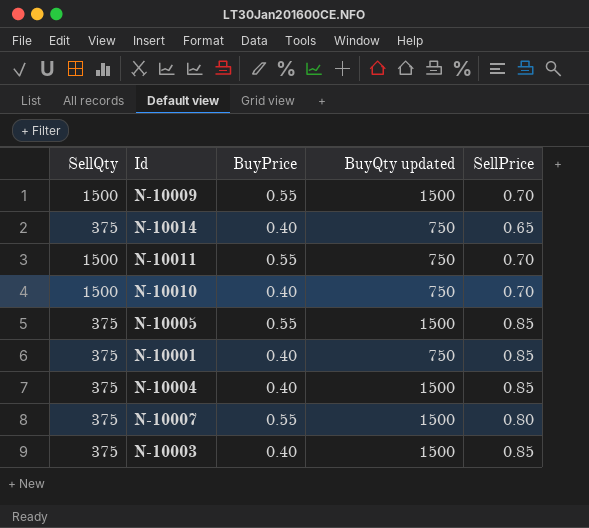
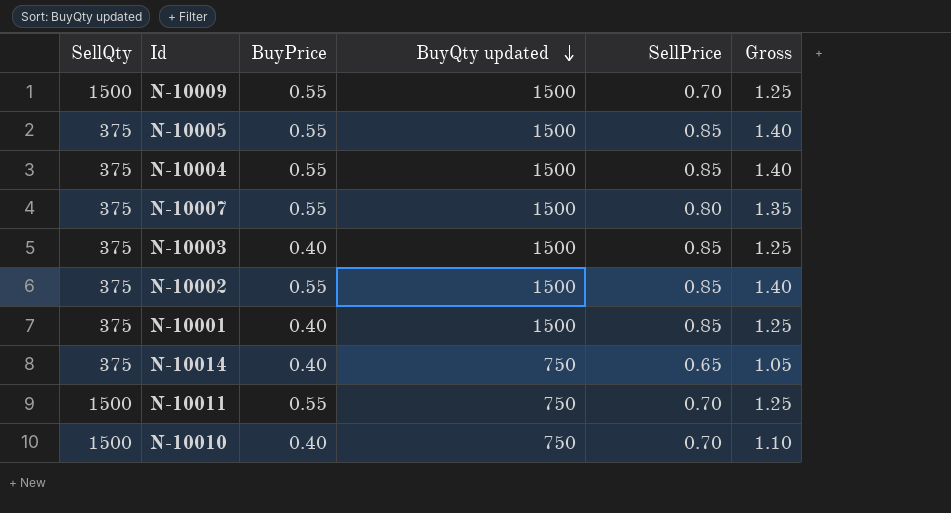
row order: none -> BuyQty updated descending
column Gross | formula: none -> [BuyPrice] + [SellPrice]
N-10004 | BuyPrice: 0.40 -> 0.55
row N-10002: none -> 375 | 0.55 | 1500 | 0.85 | 1.40
N-10001 | BuyQty updated: 750 -> 1500

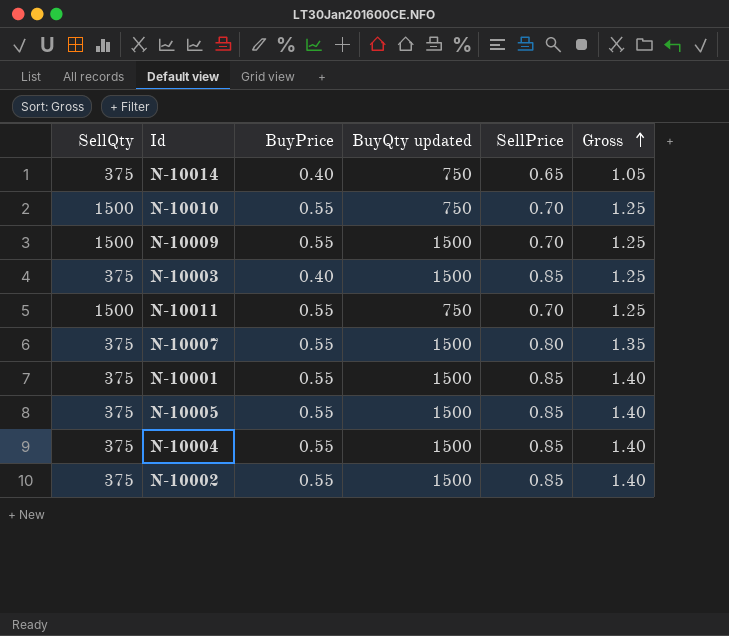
row order: BuyQty updated descending -> Gross ascending
N-10010 | BuyPrice: 0.40 -> 0.55
N-10010 | Gross: 1.10 -> 1.25
N-10001 | BuyPrice: 0.40 -> 0.55
N-10001 | Gross: 1.25 -> 1.40

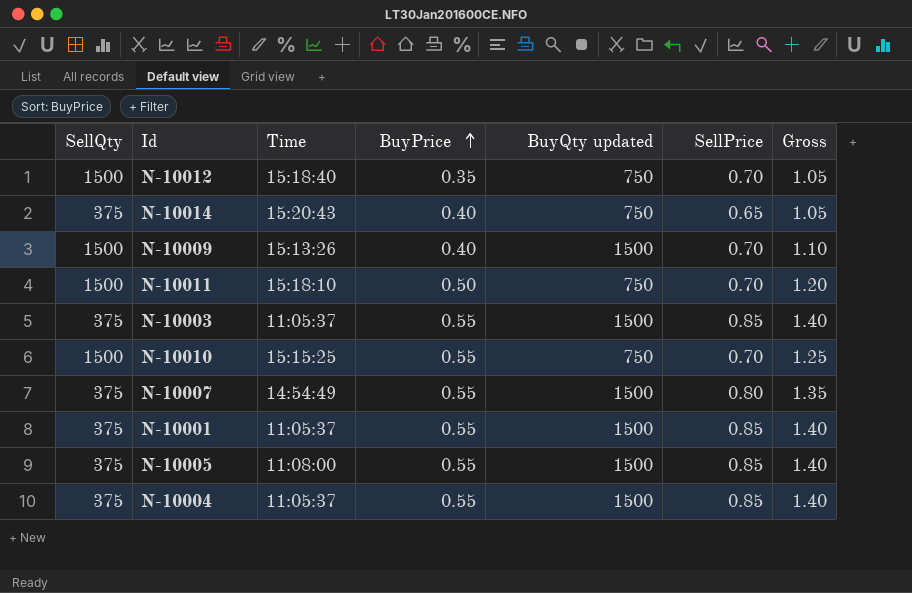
row order: Gross ascending -> BuyPrice ascending
column Time | position: none -> 3
row N-10002: 375 | 0.55 | 1500 | 0.85 | 1.40 -> none
row N-10012: none -> 1500 | 15:18:40 | 0.35 | 750 | 0.70 | 1.05
N-10009 | BuyPrice: 0.55 -> 0.40
N-10009 | Gross: 1.25 -> 1.10
N-10011 | BuyPrice: 0.55 -> 0.50
N-10011 | Gross: 1.25 -> 1.20
N-10003 | BuyPrice: 0.40 -> 0.55
N-10003 | Gross: 1.25 -> 1.40

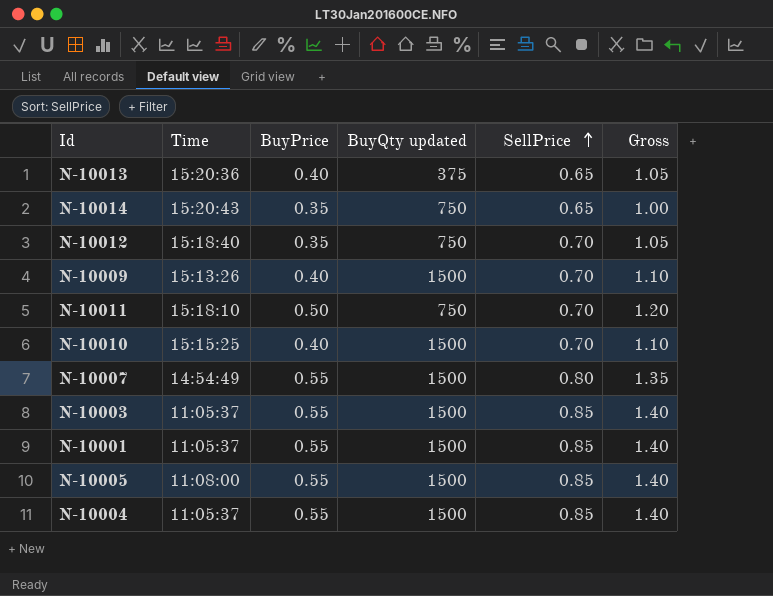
row order: BuyPrice ascending -> SellPrice ascending
column SellQty | position: 1 -> none
row N-10013: none -> 15:20:36 | 0.40 | 375 | 0.65 | 1.05
N-10014 | BuyPrice: 0.40 -> 0.35
N-10014 | Gross: 1.05 -> 1.00
N-10010 | BuyPrice: 0.55 -> 0.40
N-10010 | BuyQty updated: 750 -> 1500
N-10010 | Gross: 1.25 -> 1.10

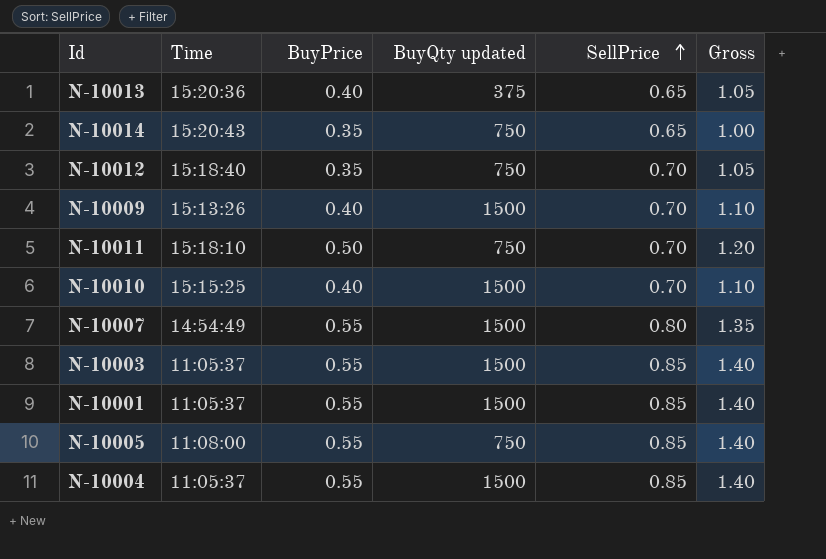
N-10005 | BuyQty updated: 1500 -> 750

